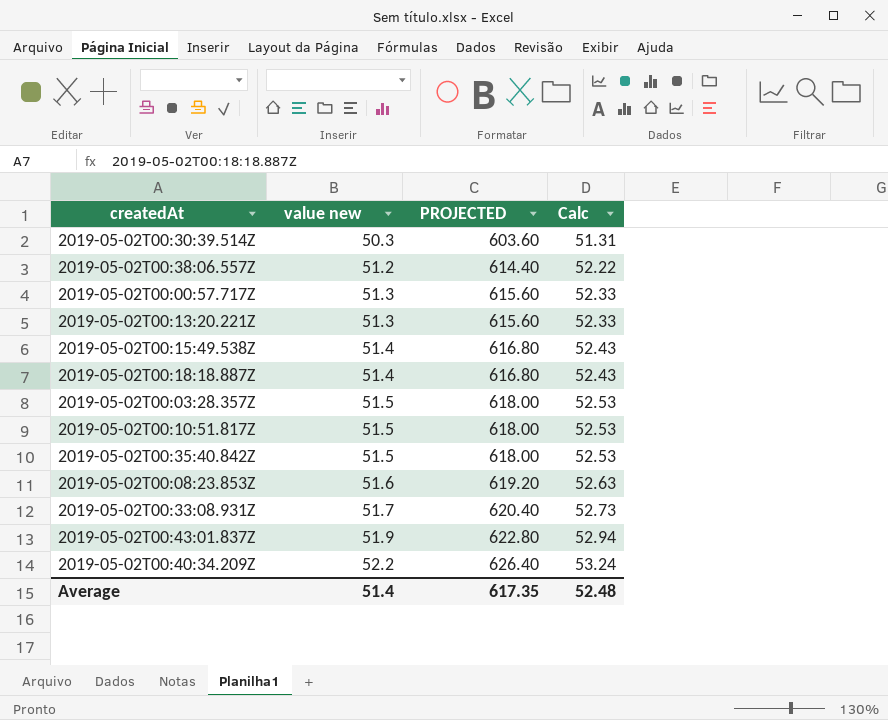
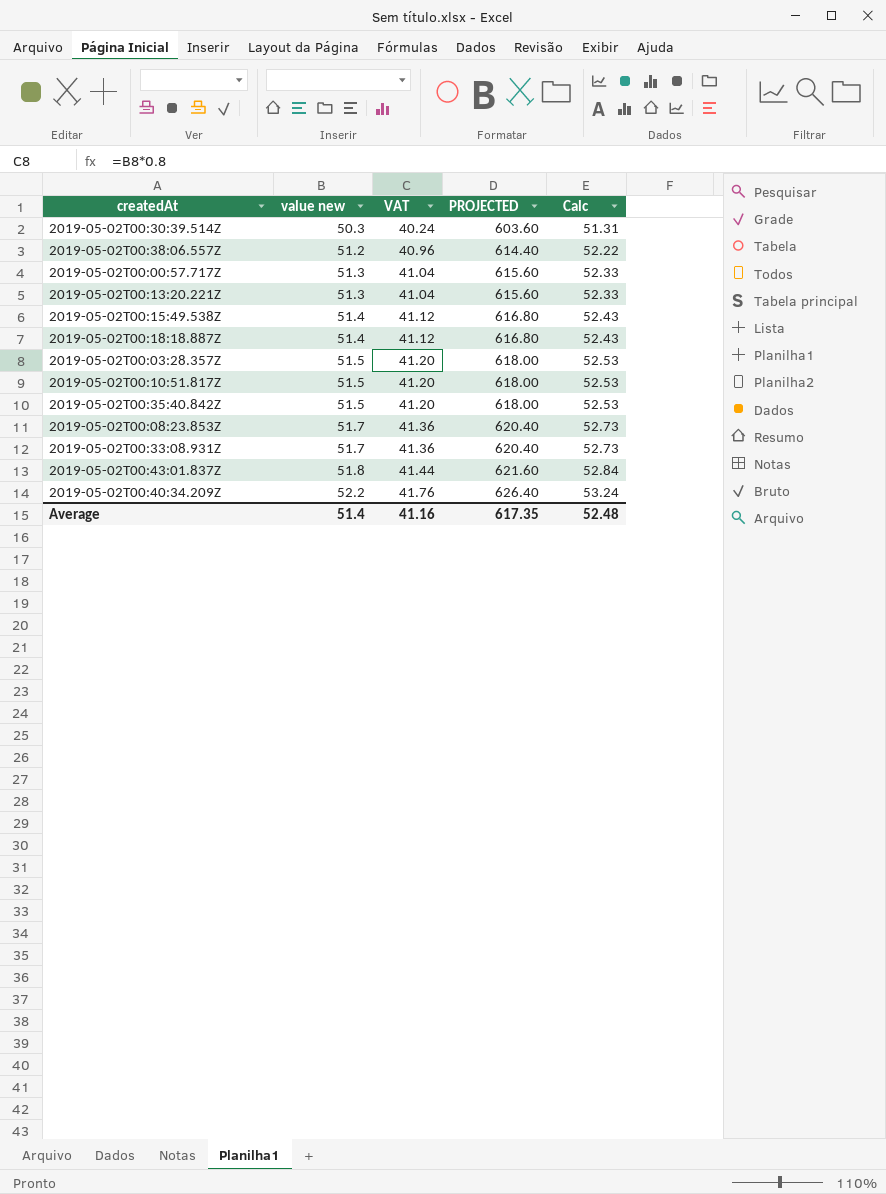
column VAT | formula: none -> [value new] * 0.8
2019-05-02T00:08:23.853Z | value new: 51.6 -> 51.7
2019-05-02T00:08:23.853Z | PROJECTED: 619.20 -> 620.40
2019-05-02T00:08:23.853Z | Calc: 52.63 -> 52.73
2019-05-02T00:43:01.837Z | value new: 51.9 -> 51.8
2019-05-02T00:43:01.837Z | PROJECTED: 622.80 -> 621.60
2019-05-02T00:43:01.837Z | Calc: 52.94 -> 52.84

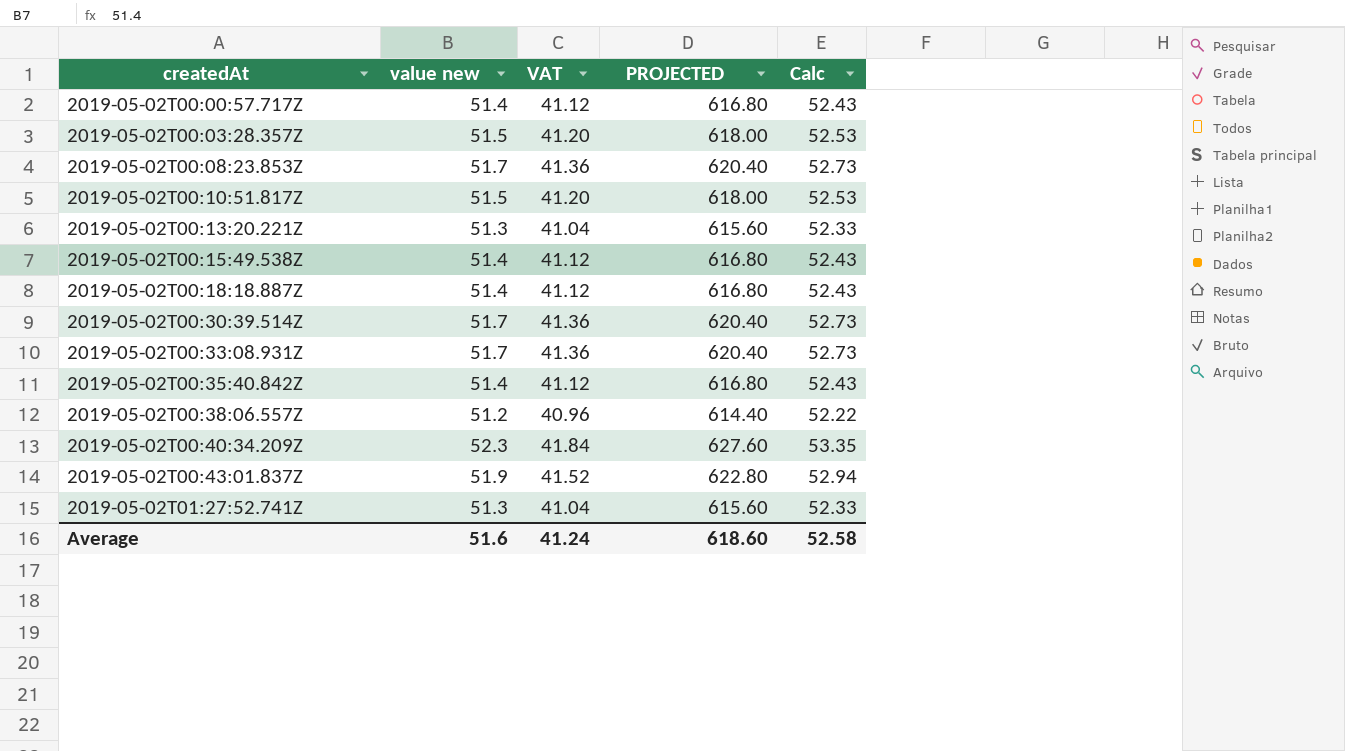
row order: value new ascending -> createdAt ascending
2019-05-02T00:00:57.717Z | value new: 51.3 -> 51.4
2019-05-02T00:00:57.717Z | VAT: 41.04 -> 41.12
2019-05-02T00:00:57.717Z | PROJECTED: 615.60 -> 616.80
2019-05-02T00:00:57.717Z | Calc: 52.33 -> 52.43
2019-05-02T00:30:39.514Z | value new: 50.3 -> 51.7
2019-05-02T00:30:39.514Z | VAT: 40.24 -> 41.36
2019-05-02T00:30:39.514Z | PROJECTED: 603.60 -> 620.40
2019-05-02T00:30:39.514Z | Calc: 51.31 -> 52.73
2019-05-02T00:35:40.842Z | value new: 51.5 -> 51.4
2019-05-02T00:35:40.842Z | VAT: 41.20 -> 41.12
2019-05-02T00:35:40.842Z | PROJECTED: 618.00 -> 616.80
2019-05-02T00:35:40.842Z | Calc: 52.53 -> 52.43
2019-05-02T00:40:34.209Z | value new: 52.2 -> 52.3
2019-05-02T00:40:34.209Z | VAT: 41.76 -> 41.84
2019-05-02T00:40:34.209Z | PROJECTED: 626.40 -> 627.60
2019-05-02T00:40:34.209Z | Calc: 53.24 -> 53.35
2019-05-02T00:43:01.837Z | value new: 51.8 -> 51.9
2019-05-02T00:43:01.837Z | VAT: 41.44 -> 41.52
2019-05-02T00:43:01.837Z | PROJECTED: 621.60 -> 622.80
2019-05-02T00:43:01.837Z | Calc: 52.84 -> 52.94
row 2019-05-02T01:27:52.741Z: none -> 51.3 | 41.04 | 615.60 | 52.33
Average | value new: 51.4 -> 51.6
Average | VAT: 41.16 -> 41.24
Average | PROJECTED: 617.35 -> 618.60
Average | Calc: 52.48 -> 52.58

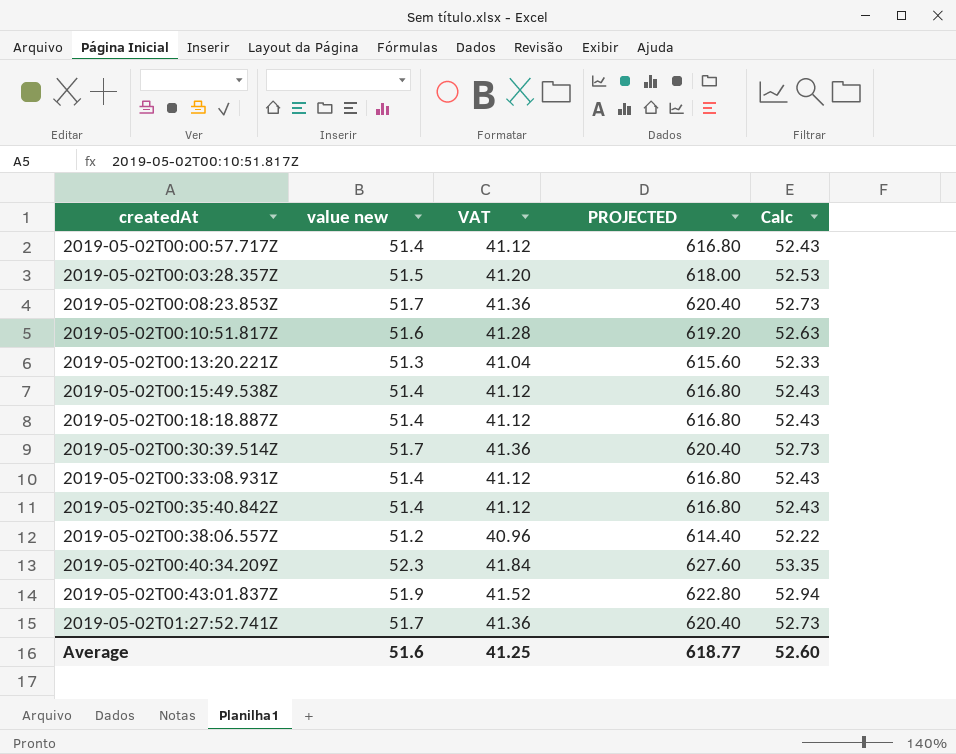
2019-05-02T00:10:51.817Z | value new: 51.5 -> 51.6
2019-05-02T00:10:51.817Z | VAT: 41.20 -> 41.28
2019-05-02T00:10:51.817Z | PROJECTED: 618.00 -> 619.20
2019-05-02T00:10:51.817Z | Calc: 52.53 -> 52.63
2019-05-02T00:33:08.931Z | value new: 51.7 -> 51.4
2019-05-02T00:33:08.931Z | VAT: 41.36 -> 41.12
2019-05-02T00:33:08.931Z | PROJECTED: 620.40 -> 616.80
2019-05-02T00:33:08.931Z | Calc: 52.73 -> 52.43
2019-05-02T01:27:52.741Z | value new: 51.3 -> 51.7
2019-05-02T01:27:52.741Z | VAT: 41.04 -> 41.36
2019-05-02T01:27:52.741Z | PROJECTED: 615.60 -> 620.40
2019-05-02T01:27:52.741Z | Calc: 52.33 -> 52.73
Average | VAT: 41.24 -> 41.25
Average | PROJECTED: 618.60 -> 618.77
Average | Calc: 52.58 -> 52.60

